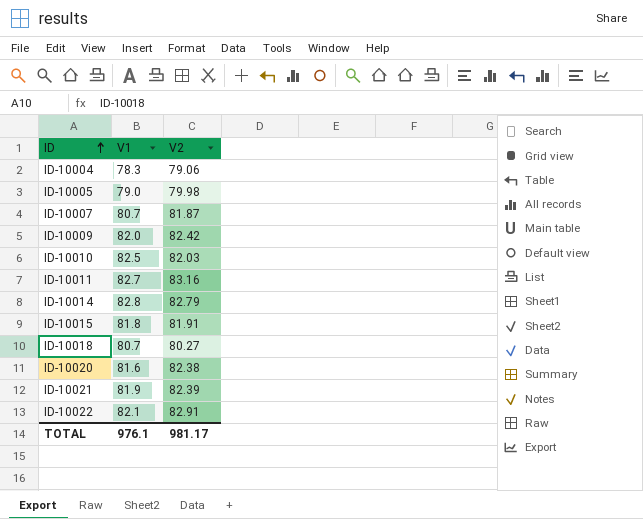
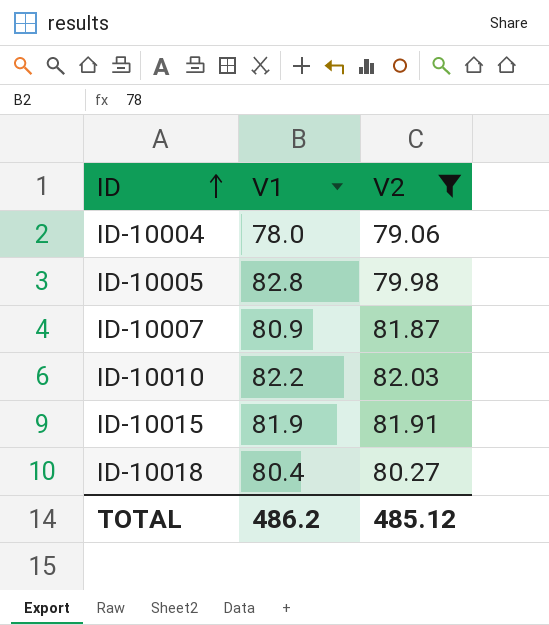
filter: none -> V2 <= 82.03
ID-10004 | V1: 78.3 -> 78.0
ID-10005 | V1: 79.0 -> 82.8
ID-10007 | V1: 80.7 -> 80.9
ID-10010 | V1: 82.5 -> 82.2
ID-10015 | V1: 81.8 -> 81.9
ID-10018 | V1: 80.7 -> 80.4
TOTAL | V1: 976.1 -> 486.2
TOTAL | V2: 981.17 -> 485.12

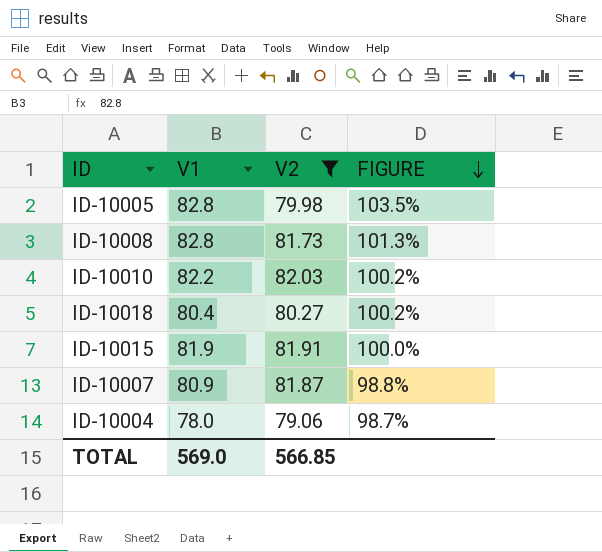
row order: ID ascending -> FIGURE descending
column FIGURE | formula: none -> [V1] / [V2]
row ID-10008: none -> 82.8 | 81.73 | 101.3%
TOTAL | V1: 486.2 -> 569.0
TOTAL | V2: 485.12 -> 566.85

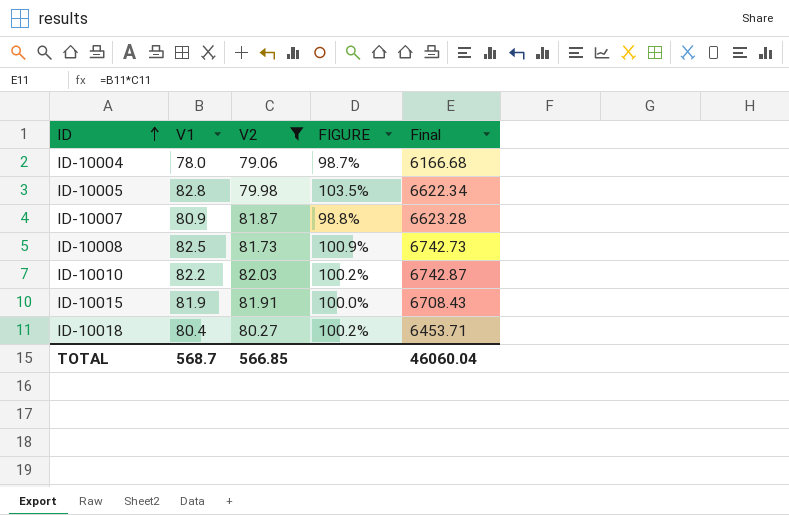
row order: FIGURE descending -> ID ascending
column Final | formula: none -> [V1] * [V2]
ID-10008 | V1: 82.8 -> 82.5
ID-10008 | FIGURE: 101.3% -> 100.9%
TOTAL | V1: 569.0 -> 568.7

